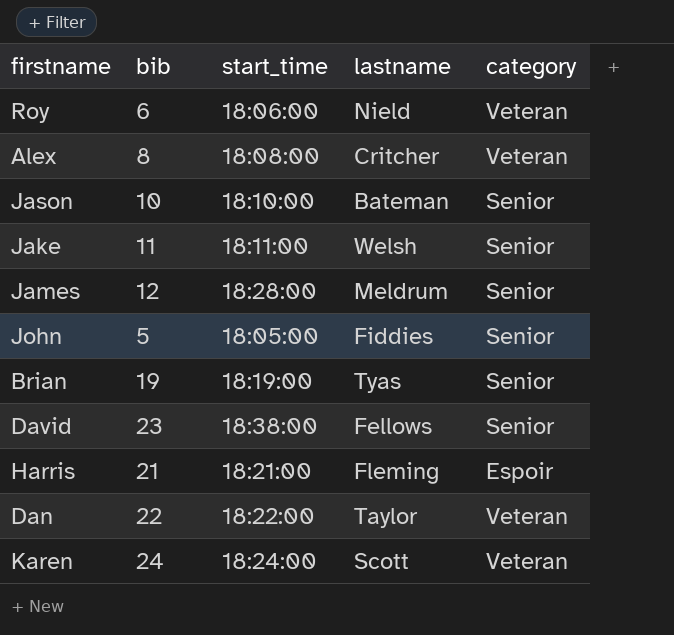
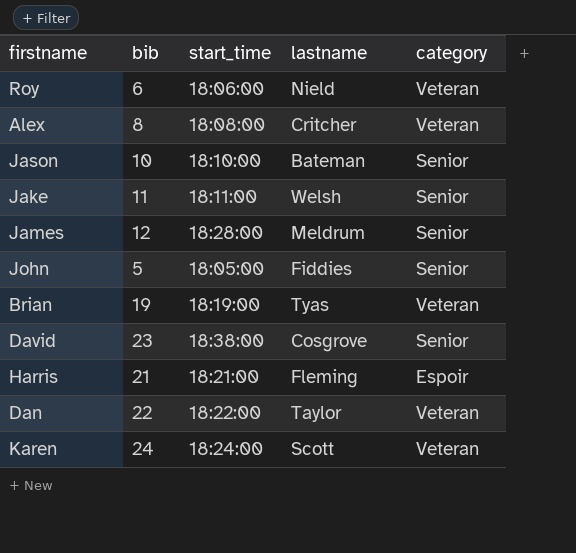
Brian | category: Senior -> Veteran
David | lastname: Fellows -> Cosgrove

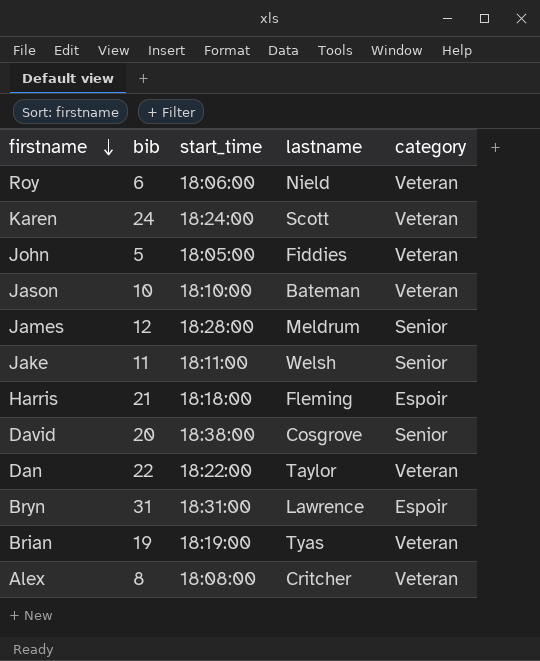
row order: none -> firstname descending
John | category: Senior -> Veteran
Jason | category: Senior -> Veteran
Harris | start_time: 18:21:00 -> 18:18:00
David | bib: 23 -> 20
row Bryn: none -> 31 | 18:31:00 | Lawrence | Espoir

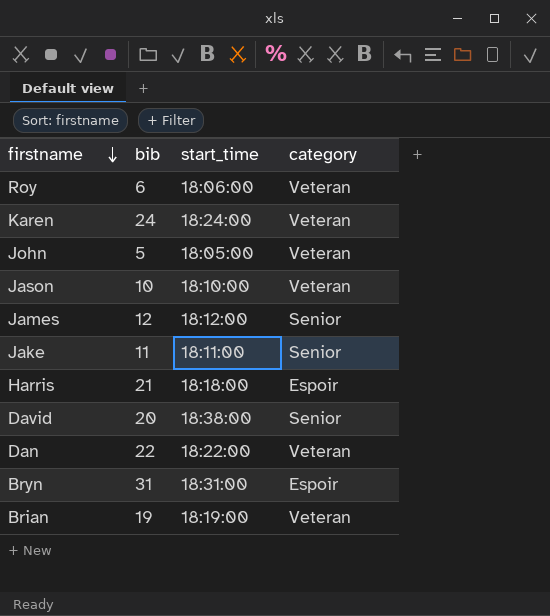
column lastname | position: 4 -> none
row Alex: 8 | 18:08:00 | Critcher | Veteran -> none
James | start_time: 18:28:00 -> 18:12:00

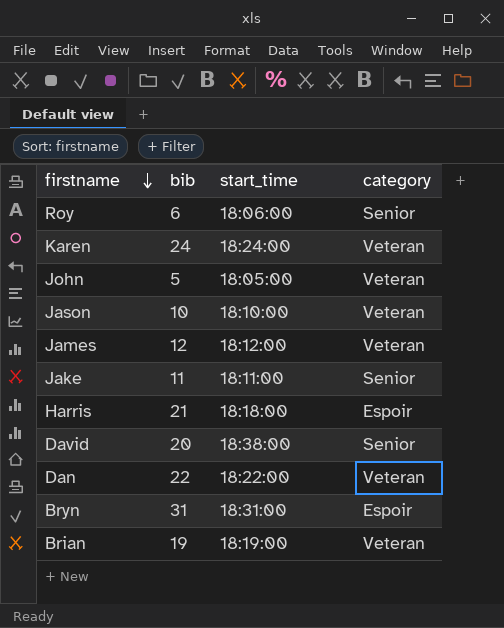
Roy | category: Veteran -> Senior
James | category: Senior -> Veteran

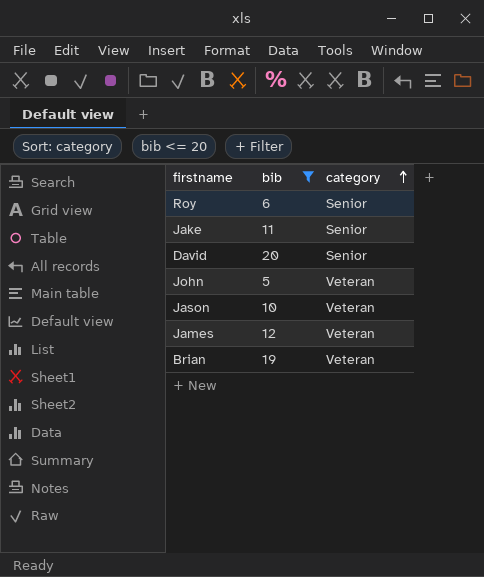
filter: none -> bib <= 20
row order: firstname descending -> category ascending
column start_time | position: 3 -> none

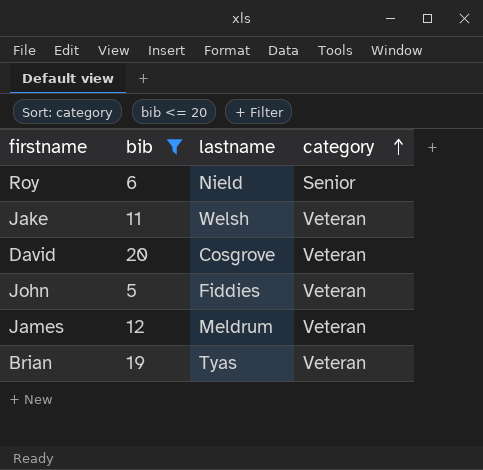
column lastname | position: none -> 3
row Jason: 10 | Veteran -> none
Jake | category: Senior -> Veteran
David | category: Senior -> Veteran

